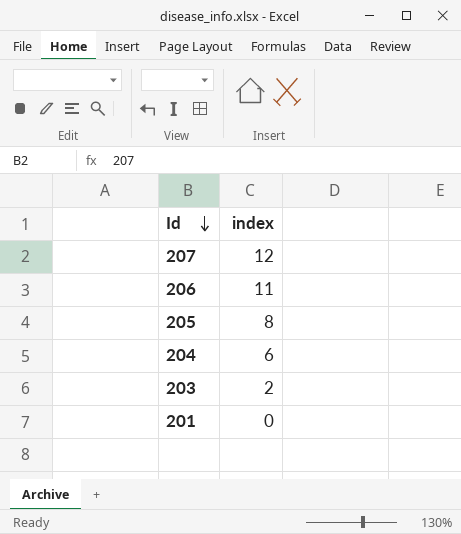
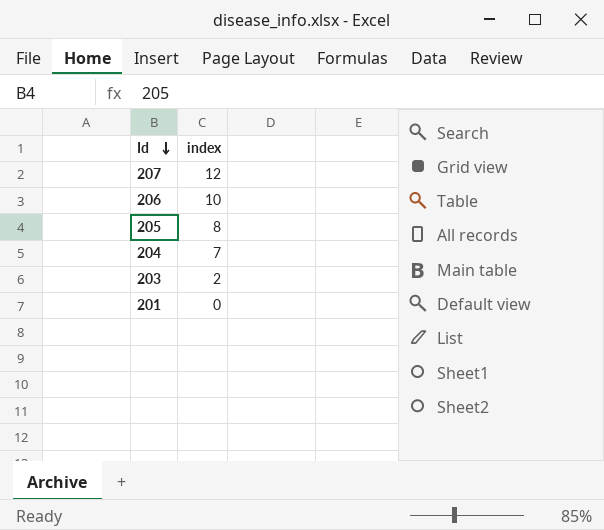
206 | index: 11 -> 10
204 | index: 6 -> 7

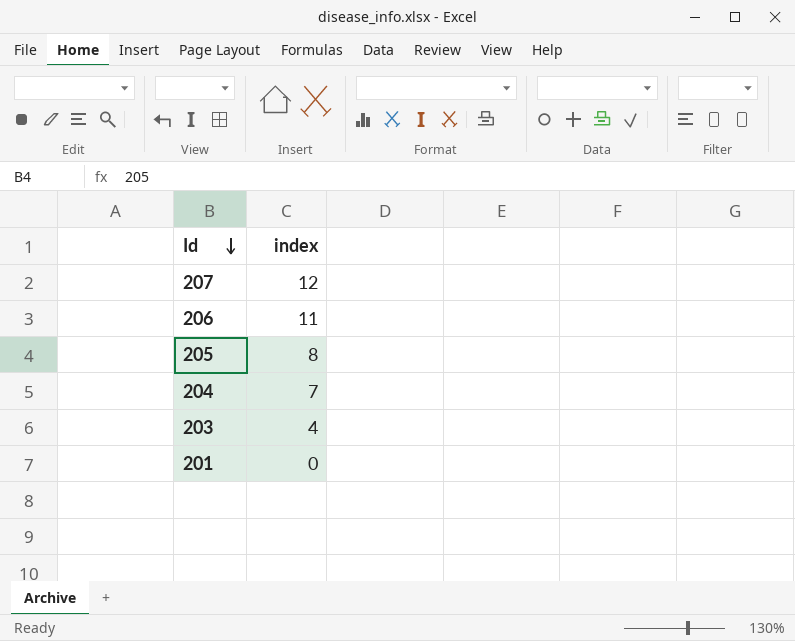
206 | index: 10 -> 11
203 | index: 2 -> 4

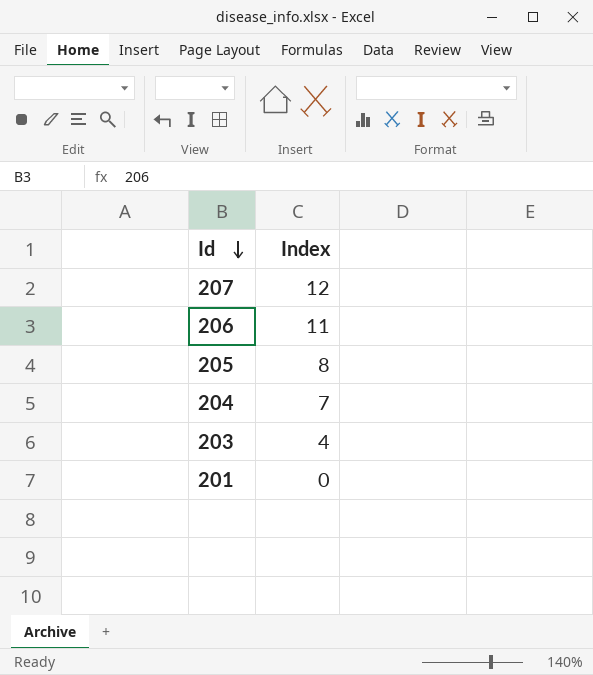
column name: index -> Index

